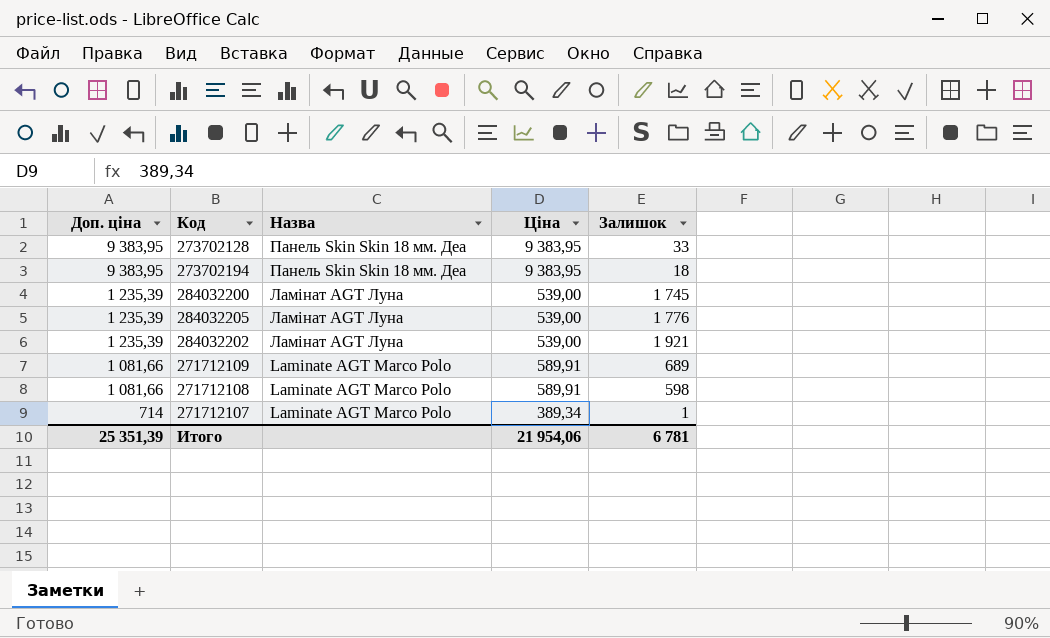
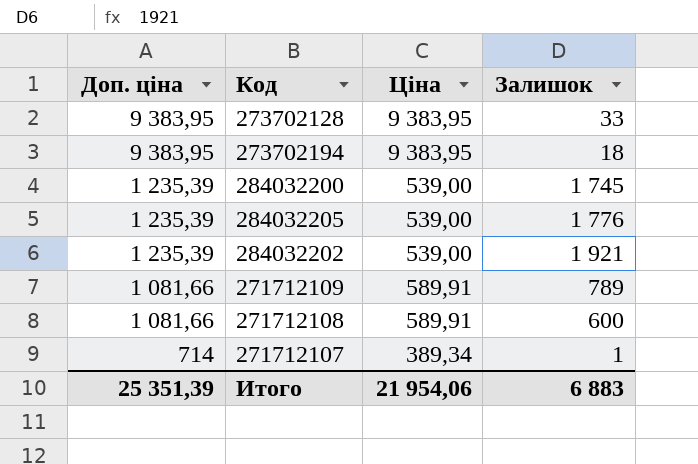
column Назва | position: 3 -> none
271712109 | Залишок: 689 -> 789
271712108 | Залишок: 598 -> 600
Итого | Залишок: 6 781 -> 6 883

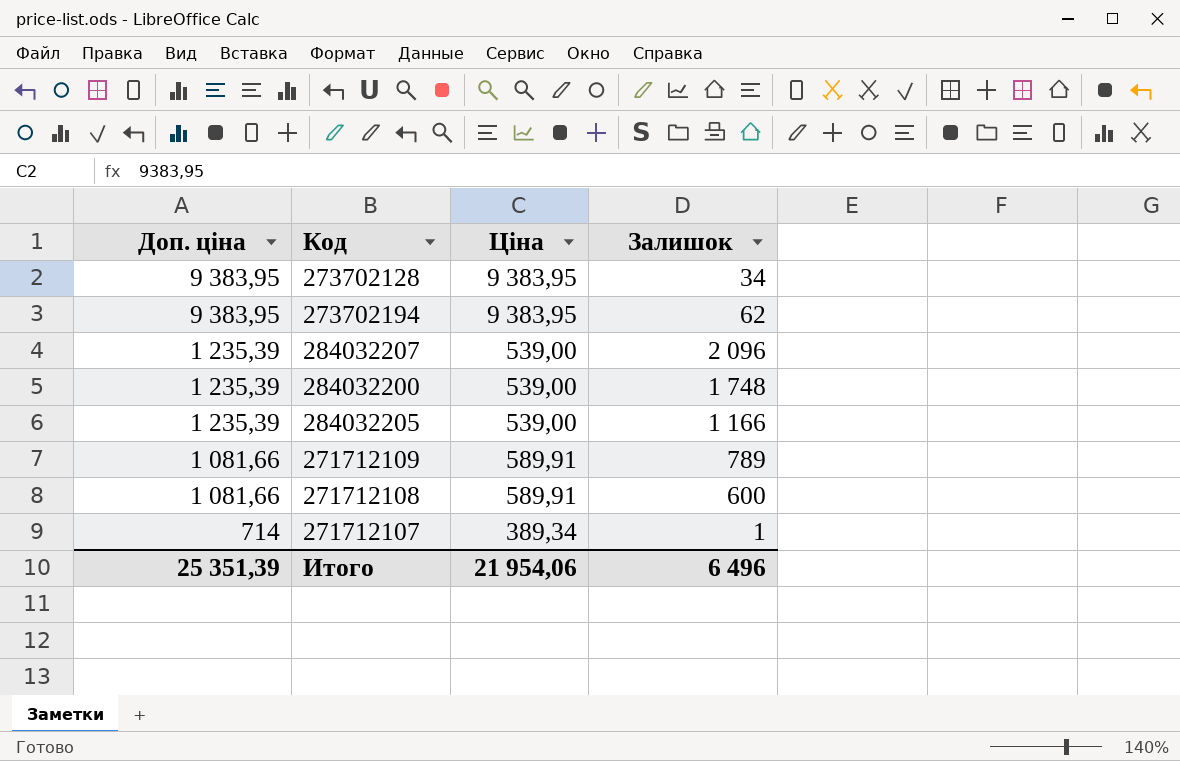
row 284032202: 1 235,39 | 539,00 | 1 921 -> none
273702128 | Залишок: 33 -> 34
273702194 | Залишок: 18 -> 62
row 284032207: none -> 1 235,39 | 539,00 | 2 096
284032200 | Залишок: 1 745 -> 1 748
284032205 | Залишок: 1 776 -> 1 166
Итого | Залишок: 6 883 -> 6 496

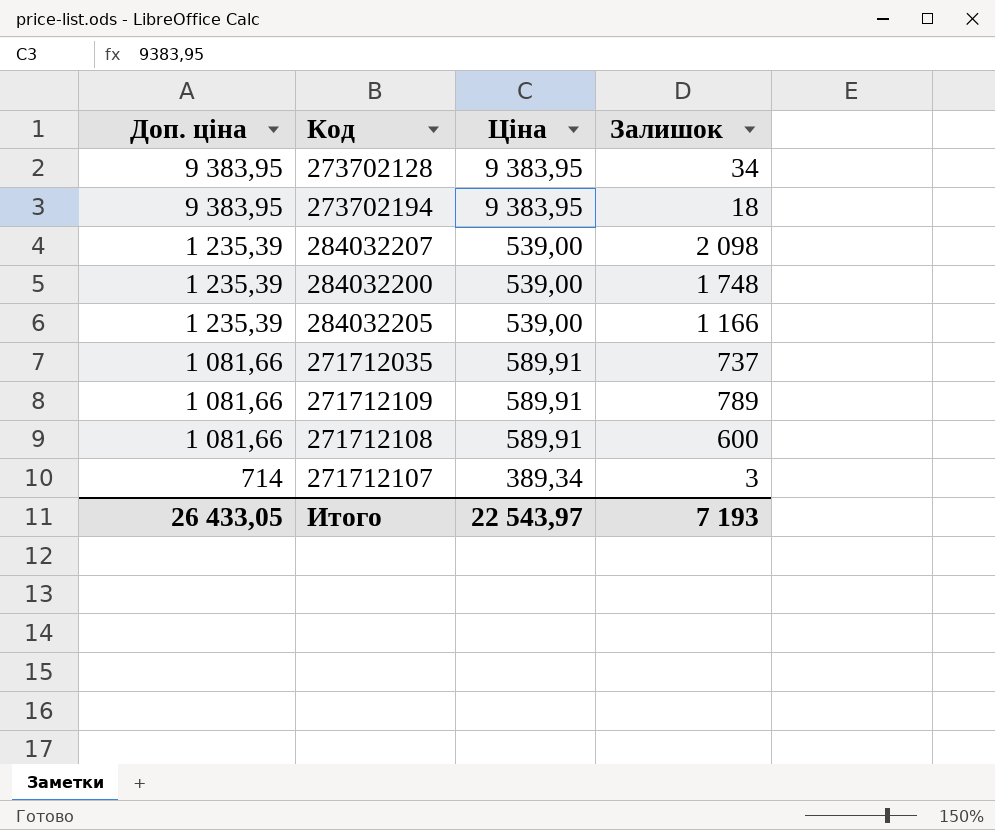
273702194 | Залишок: 62 -> 18
284032207 | Залишок: 2 096 -> 2 098
row 271712035: none -> 1 081,66 | 589,91 | 737
271712107 | Залишок: 1 -> 3
Итого | Доп. ціна: 25 351,39 -> 26 433,05
Итого | Ціна: 21 954,06 -> 22 543,97
Итого | Залишок: 6 496 -> 7 193

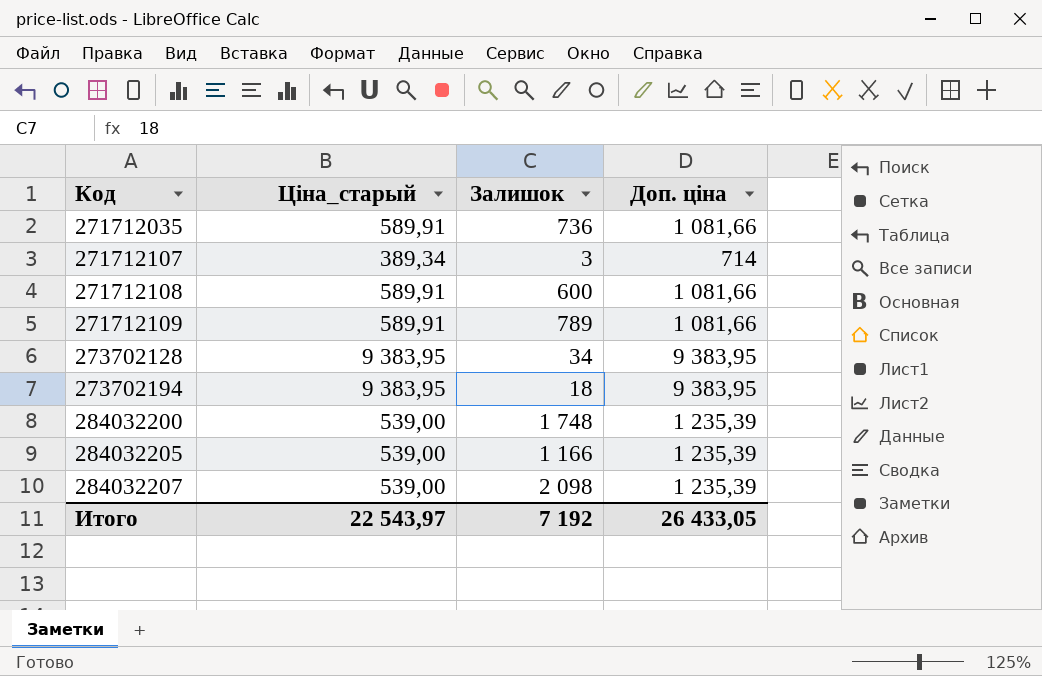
row order: Доп. ціна descending -> Код ascending
column name: Ціна -> Ціна_старый
column Доп. ціна | position: 1 -> 4
271712035 | Залишок: 737 -> 736
Итого | Залишок: 7 193 -> 7 192

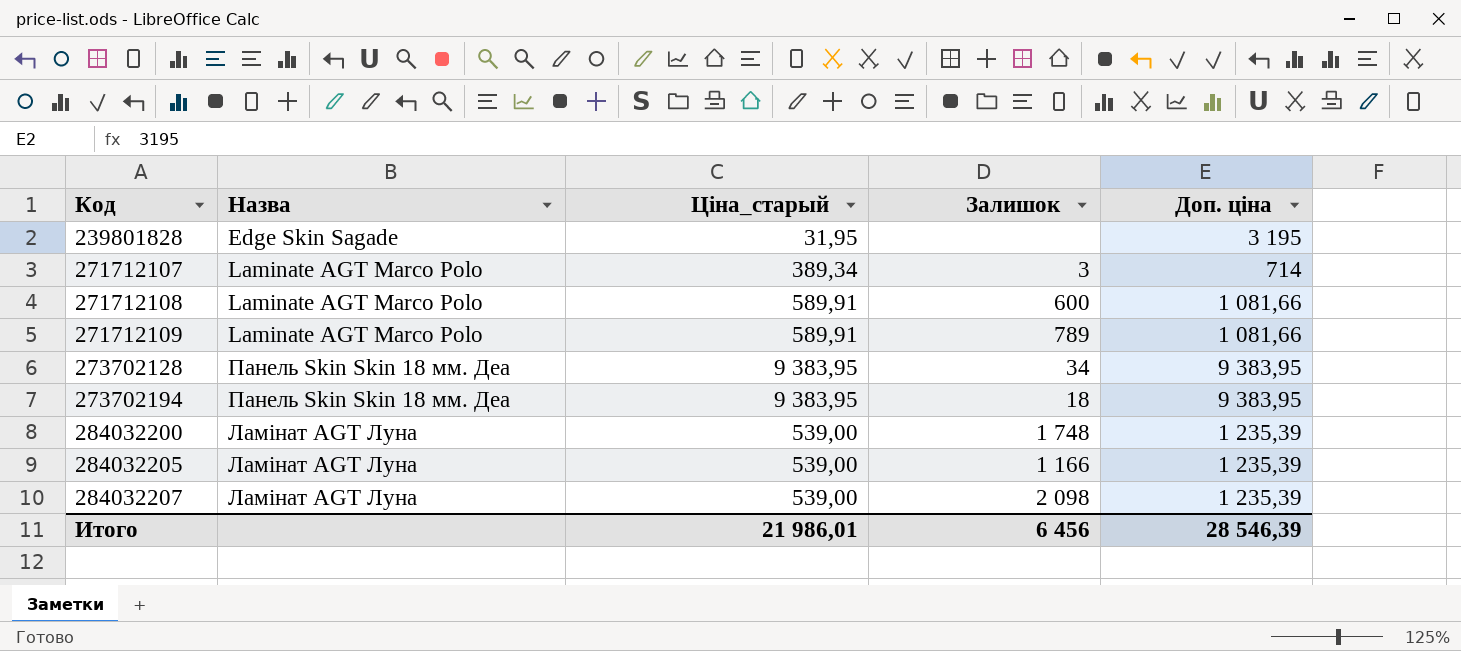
column Назва | position: none -> 2
row 271712035: 589,91 | 736 | 1 081,66 -> none
row 239801828: none -> Edge Skin Sagade | 31,95 | none | 3 195
Итого | Ціна_старый: 22 543,97 -> 21 986,01
Итого | Залишок: 7 192 -> 6 456
Итого | Доп. ціна: 26 433,05 -> 28 546,39

